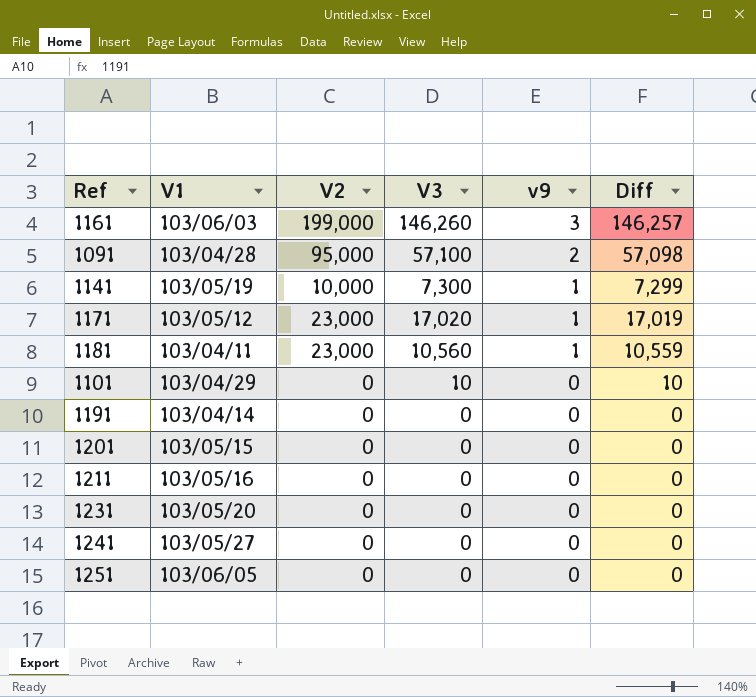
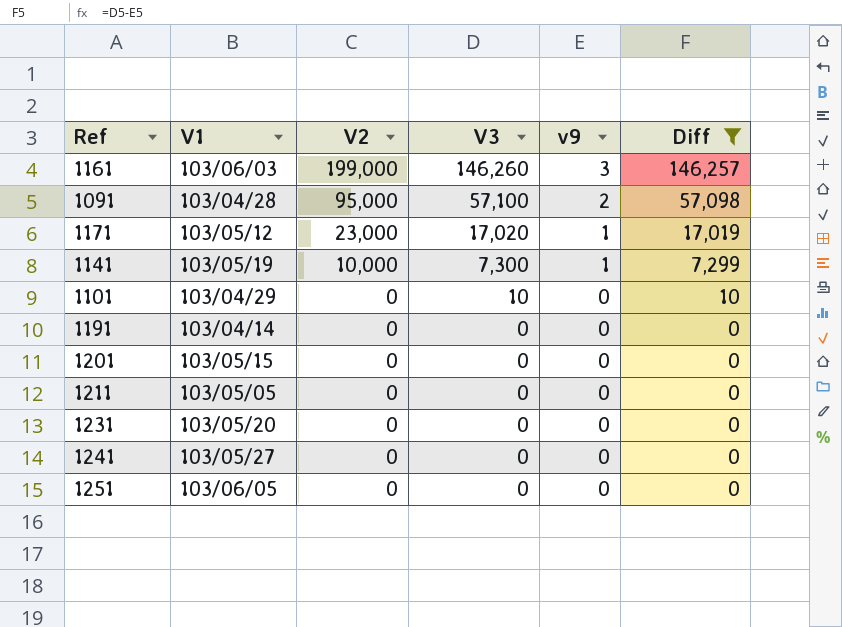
filter: none -> Diff != 10,559
row order: v9 descending -> V2 descending
1211 | V1: 103/05/16 -> 103/05/05

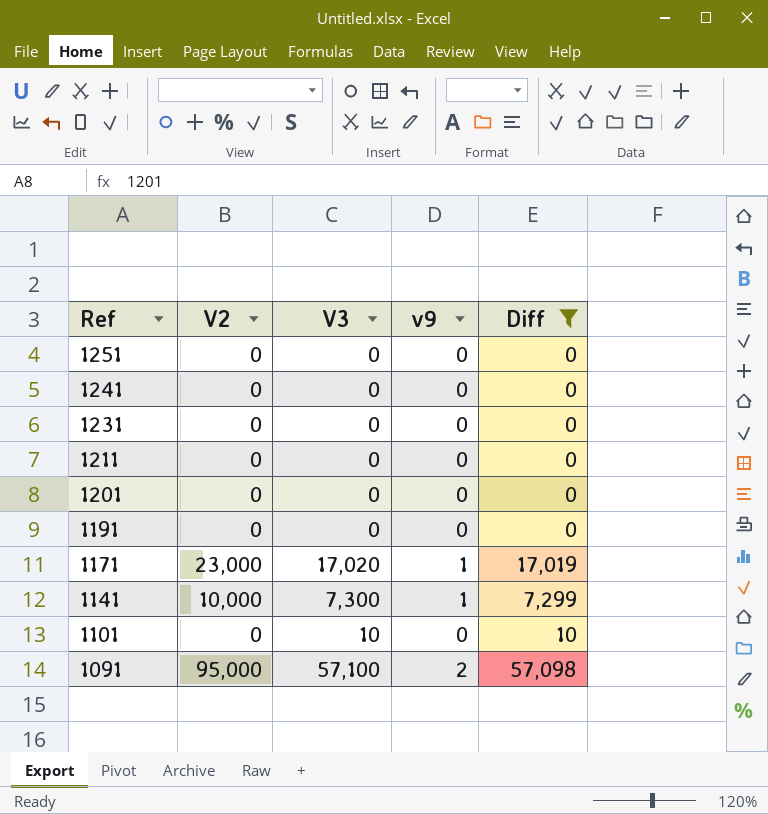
row order: V2 descending -> Ref descending
column V1 | position: 2 -> none
row 1161: 103/06/03 | 199,000 | 146,260 | 3 | 146,257 -> none

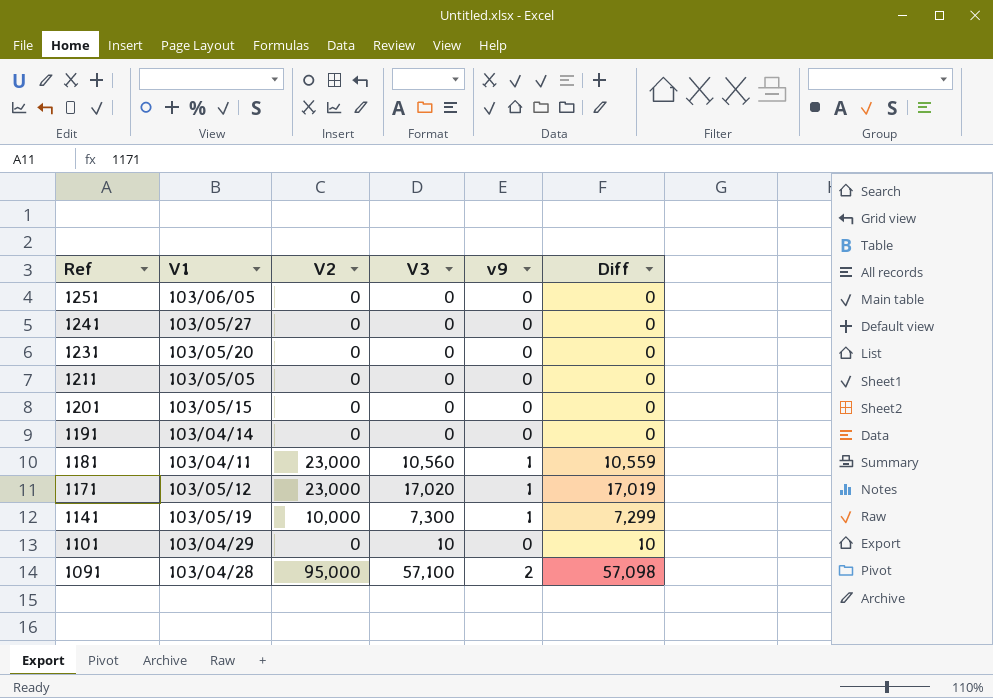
filter: Diff != 10,559 -> none
column V1 | position: none -> 2

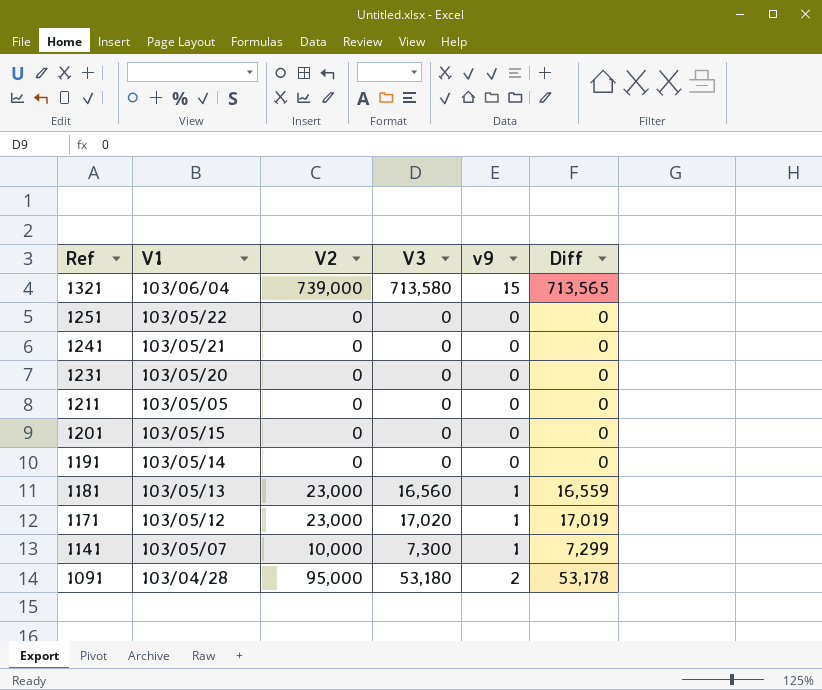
row 1101: 103/04/29 | 0 | 10 | 0 | 10 -> none
row 1321: none -> 103/06/04 | 739,000 | 713,580 | 15 | 713,565
1251 | V1: 103/06/05 -> 103/05/22
1241 | V1: 103/05/27 -> 103/05/21
1191 | V1: 103/04/14 -> 103/05/14
1181 | V1: 103/04/11 -> 103/05/13
1181 | V3: 10,560 -> 16,560
1181 | Diff: 10,559 -> 16,559
1141 | V1: 103/05/19 -> 103/05/07
1091 | V3: 57,100 -> 53,180
1091 | Diff: 57,098 -> 53,178

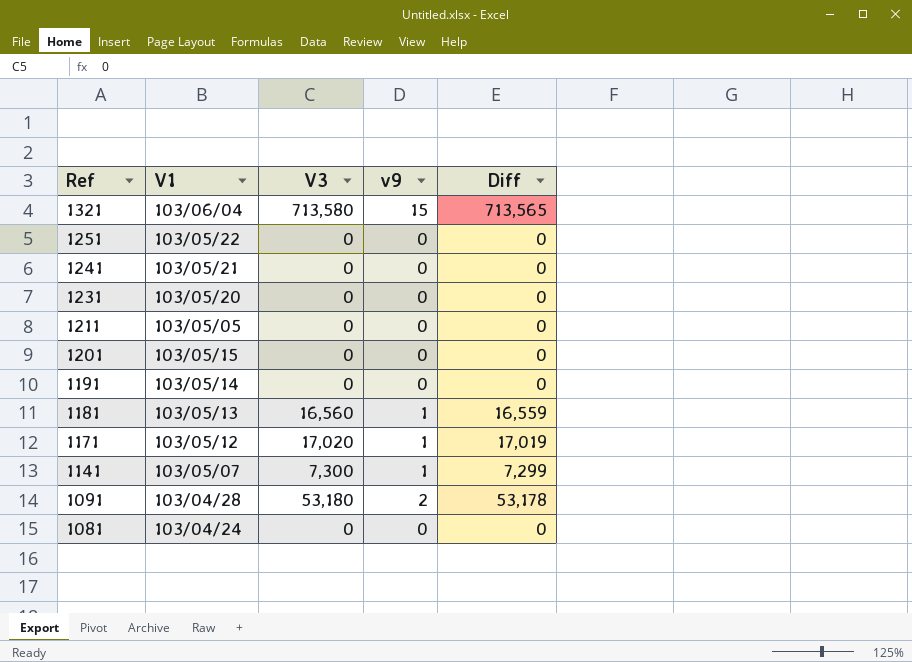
column V2 | position: 3 -> none
row 1081: none -> 103/04/24 | 0 | 0 | 0

